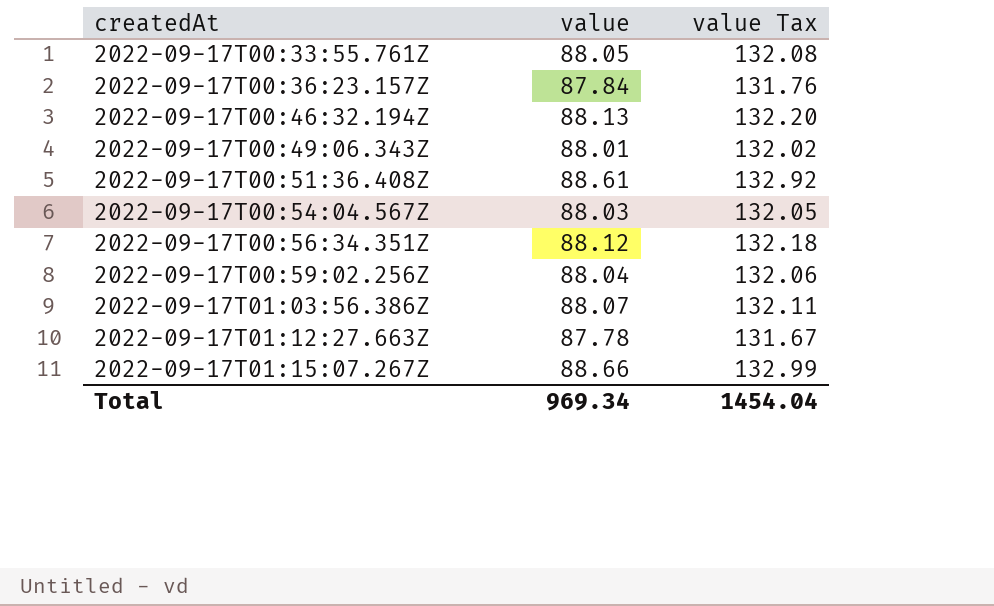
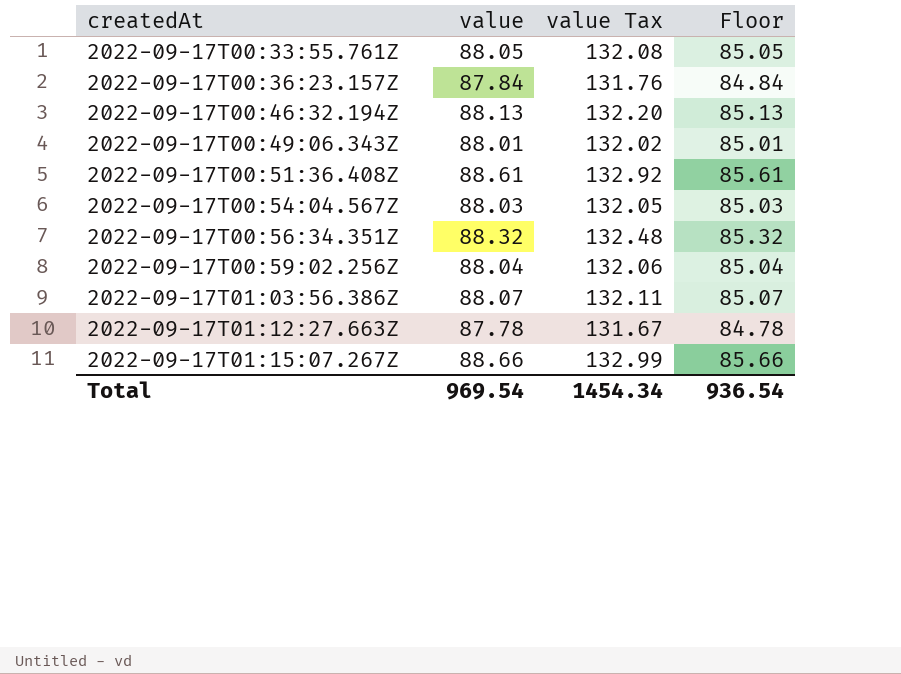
column Floor | formula: none -> [value] - 3
2022-09-17T00:56:34.351Z | value: 88.12 -> 88.32
2022-09-17T00:56:34.351Z | value Tax: 132.18 -> 132.48
Total | value: 969.34 -> 969.54
Total | value Tax: 1454.04 -> 1454.34

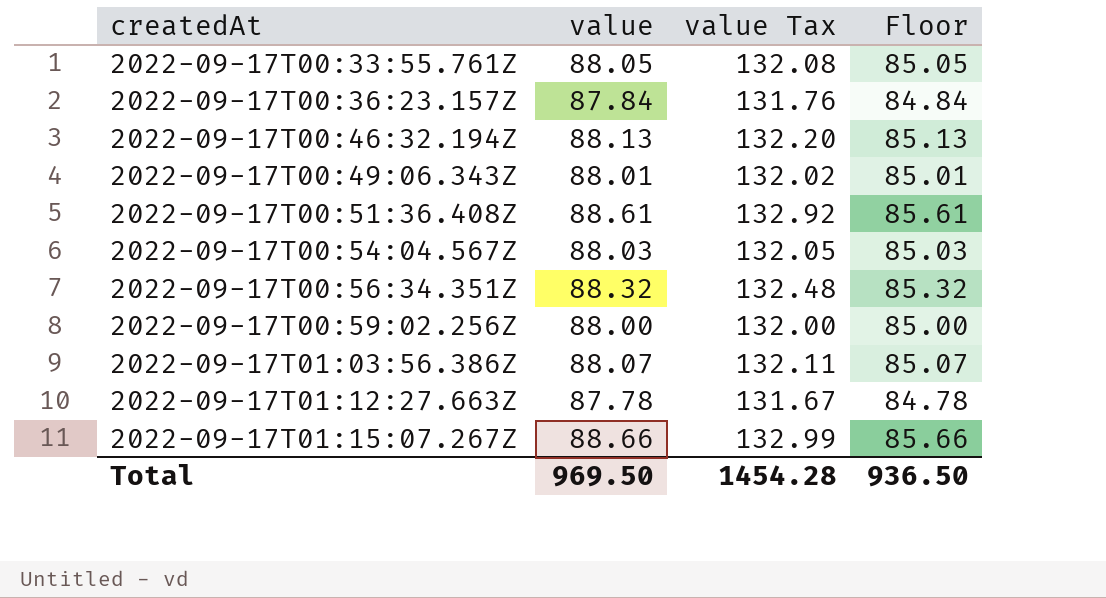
2022-09-17T00:59:02.256Z | value: 88.04 -> 88.00
2022-09-17T00:59:02.256Z | value Tax: 132.06 -> 132.00
2022-09-17T00:59:02.256Z | Floor: 85.04 -> 85.00
Total | value: 969.54 -> 969.50
Total | value Tax: 1454.34 -> 1454.28
Total | Floor: 936.54 -> 936.50

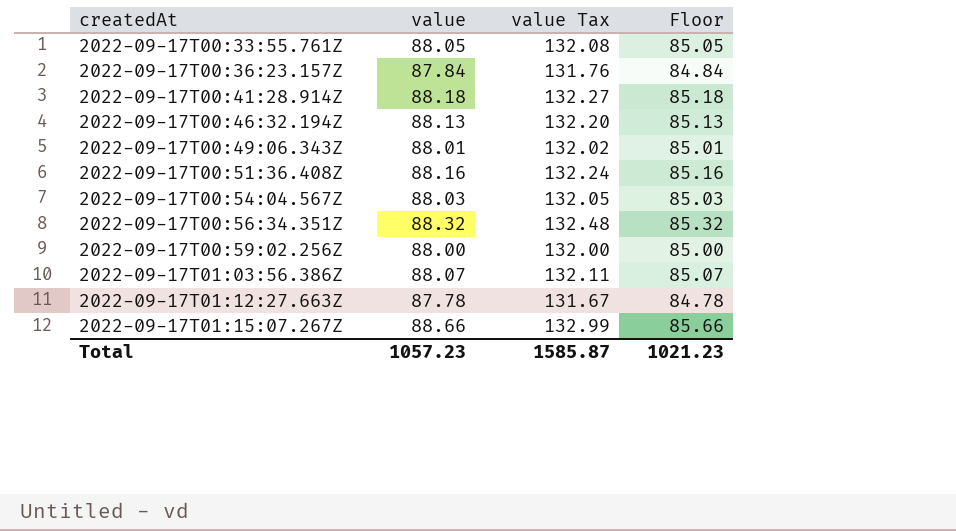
row 2022-09-17T00:41:28.914Z: none -> 88.18 | 132.27 | 85.18
2022-09-17T00:51:36.408Z | value: 88.61 -> 88.16
2022-09-17T00:51:36.408Z | value Tax: 132.92 -> 132.24
2022-09-17T00:51:36.408Z | Floor: 85.61 -> 85.16
Total | value: 969.50 -> 1057.23
Total | value Tax: 1454.28 -> 1585.87
Total | Floor: 936.50 -> 1021.23

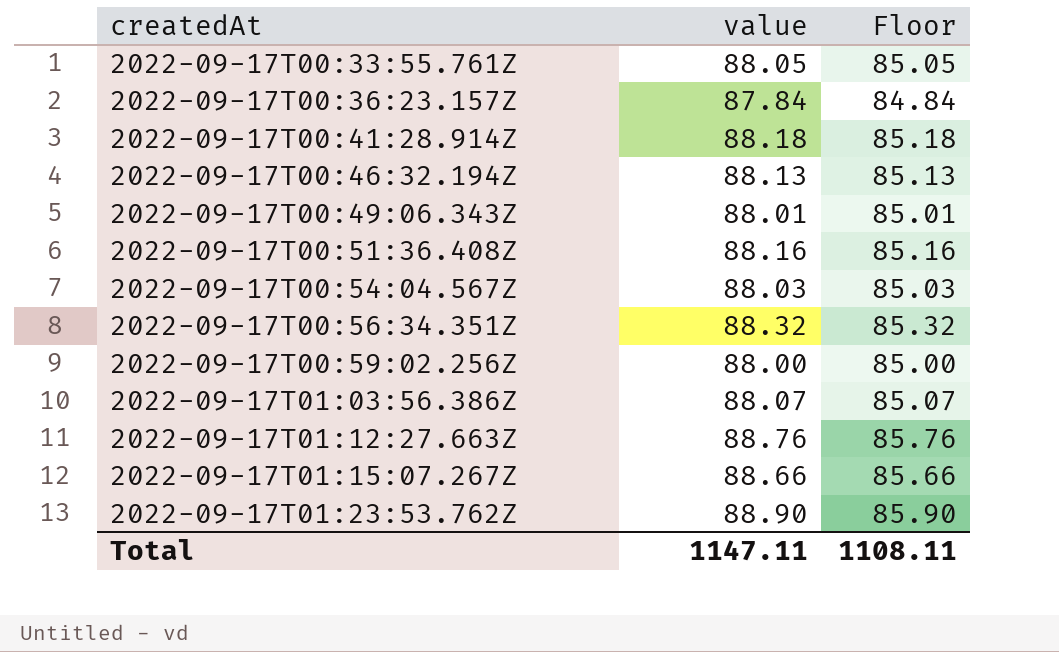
column value Tax | formula: [value] * 1.5 -> none
2022-09-17T01:12:27.663Z | value: 87.78 -> 88.76
2022-09-17T01:12:27.663Z | Floor: 84.78 -> 85.76
row 2022-09-17T01:23:53.762Z: none -> 88.90 | 85.90
Total | value: 1057.23 -> 1147.11
Total | Floor: 1021.23 -> 1108.11

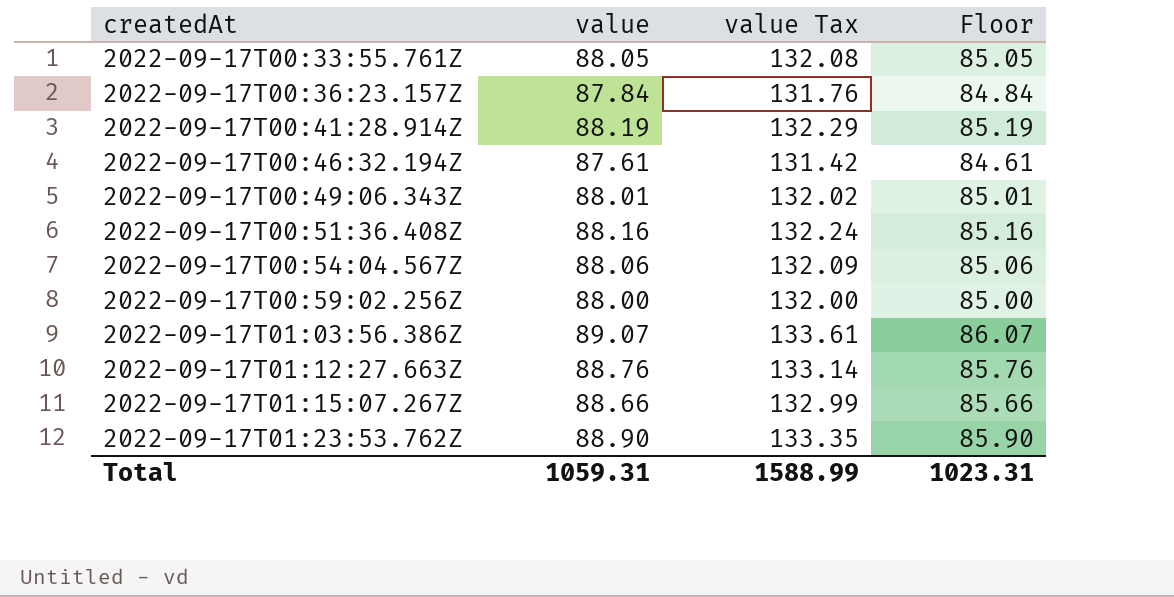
column value Tax | formula: none -> [value] * 1.5
row 2022-09-17T00:56:34.351Z: 88.32 | 85.32 -> none
2022-09-17T00:41:28.914Z | value: 88.18 -> 88.19
2022-09-17T00:41:28.914Z | Floor: 85.18 -> 85.19
2022-09-17T00:46:32.194Z | value: 88.13 -> 87.61
2022-09-17T00:46:32.194Z | Floor: 85.13 -> 84.61
2022-09-17T00:54:04.567Z | value: 88.03 -> 88.06
2022-09-17T00:54:04.567Z | Floor: 85.03 -> 85.06
2022-09-17T01:03:56.386Z | value: 88.07 -> 89.07
2022-09-17T01:03:56.386Z | Floor: 85.07 -> 86.07
Total | value: 1147.11 -> 1059.31
Total | Floor: 1108.11 -> 1023.31

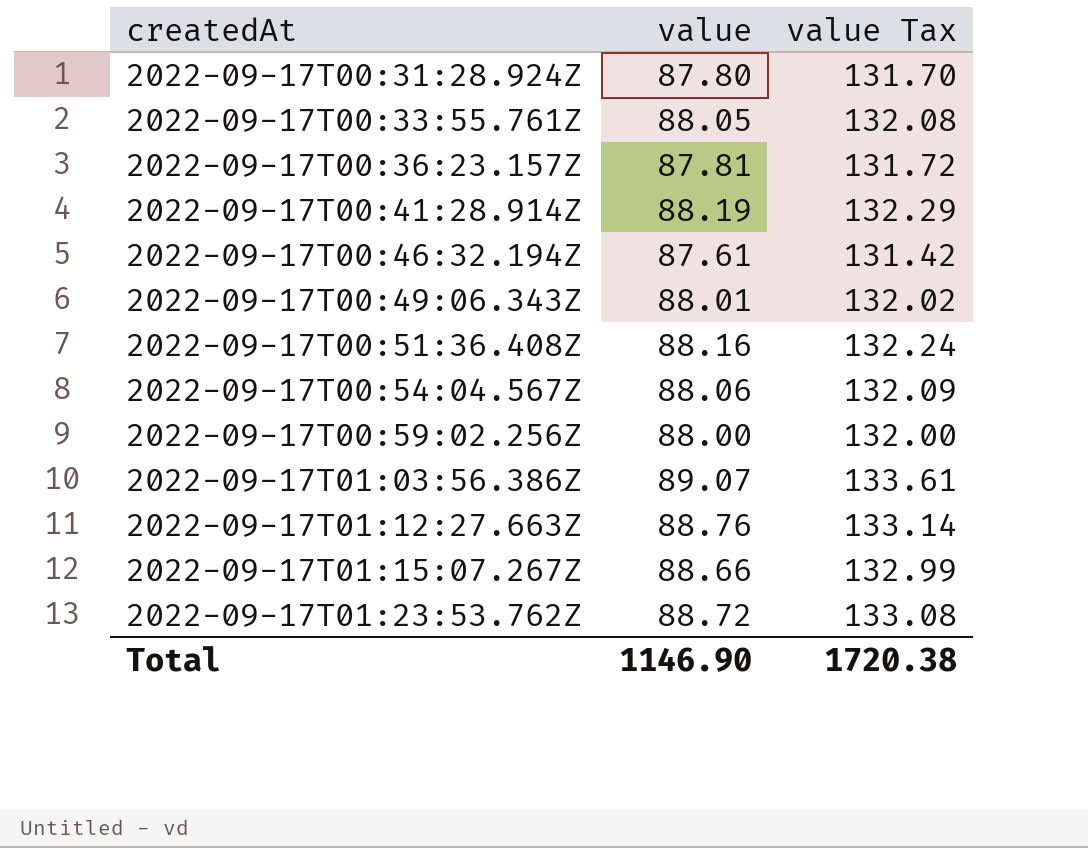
column Floor | formula: [value] - 3 -> none
row 2022-09-17T00:31:28.924Z: none -> 87.80 | 131.70
2022-09-17T00:36:23.157Z | value: 87.84 -> 87.81
2022-09-17T00:36:23.157Z | value Tax: 131.76 -> 131.72
2022-09-17T01:23:53.762Z | value: 88.90 -> 88.72
2022-09-17T01:23:53.762Z | value Tax: 133.35 -> 133.08
Total | value: 1059.31 -> 1146.90
Total | value Tax: 1588.99 -> 1720.38

